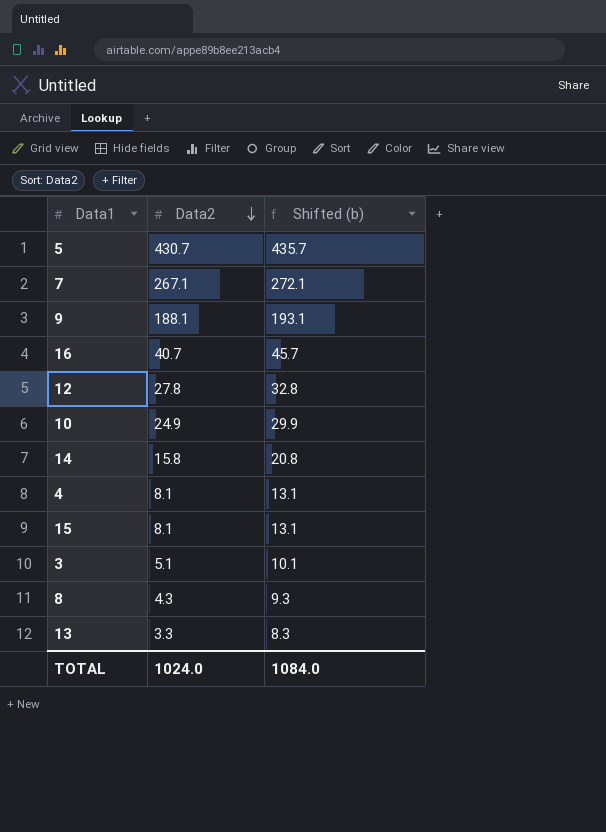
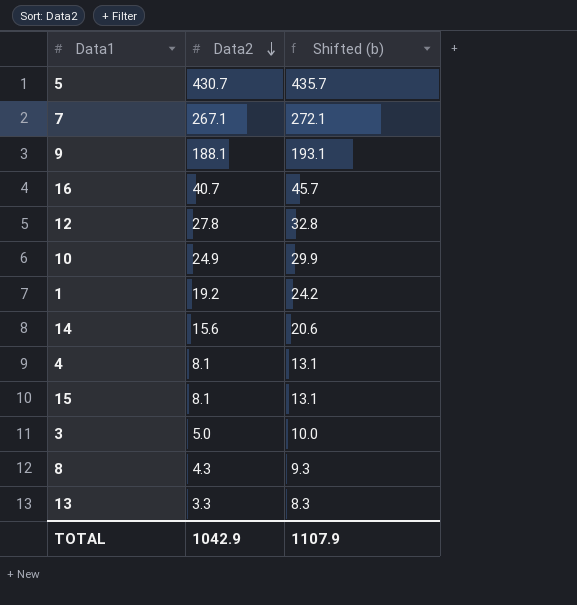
row 1: none -> 19.2 | 24.2
14 | Data2: 15.8 -> 15.6
14 | Shifted (b): 20.8 -> 20.6
3 | Data2: 5.1 -> 5.0
3 | Shifted (b): 10.1 -> 10.0
TOTAL | Data2: 1024.0 -> 1042.9
TOTAL | Shifted (b): 1084.0 -> 1107.9

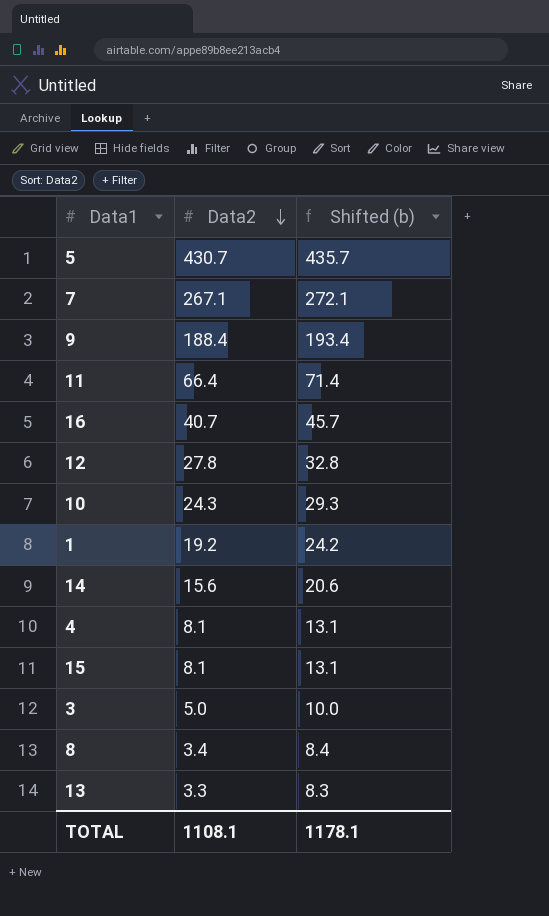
9 | Data2: 188.1 -> 188.4
9 | Shifted (b): 193.1 -> 193.4
row 11: none -> 66.4 | 71.4
10 | Data2: 24.9 -> 24.3
10 | Shifted (b): 29.9 -> 29.3
8 | Data2: 4.3 -> 3.4
8 | Shifted (b): 9.3 -> 8.4
TOTAL | Data2: 1042.9 -> 1108.1
TOTAL | Shifted (b): 1107.9 -> 1178.1

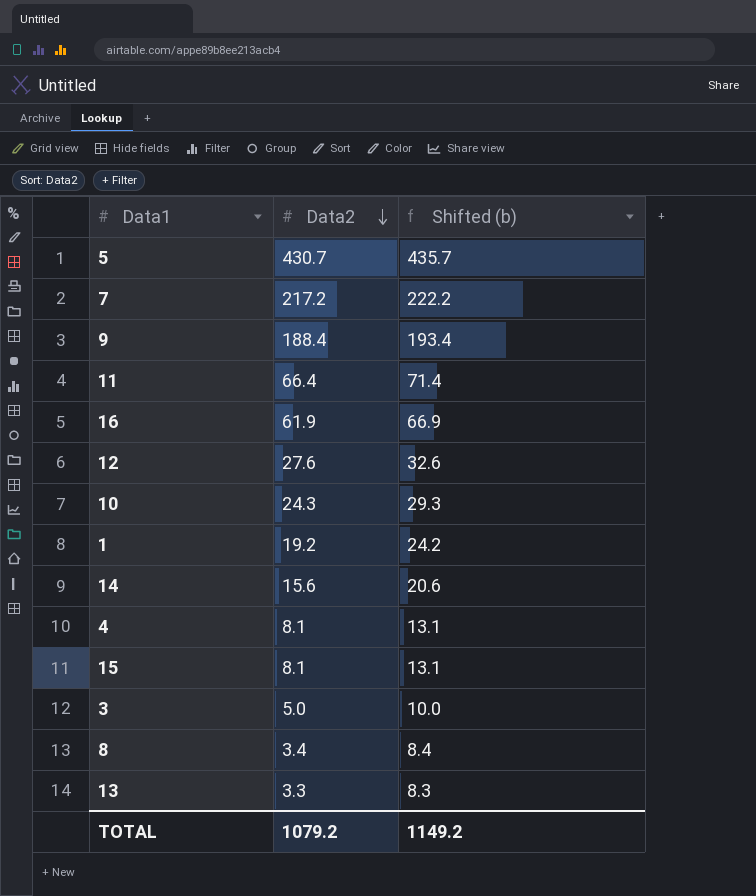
7 | Data2: 267.1 -> 217.2
7 | Shifted (b): 272.1 -> 222.2
16 | Data2: 40.7 -> 61.9
16 | Shifted (b): 45.7 -> 66.9
12 | Data2: 27.8 -> 27.6
12 | Shifted (b): 32.8 -> 32.6
TOTAL | Data2: 1108.1 -> 1079.2
TOTAL | Shifted (b): 1178.1 -> 1149.2

